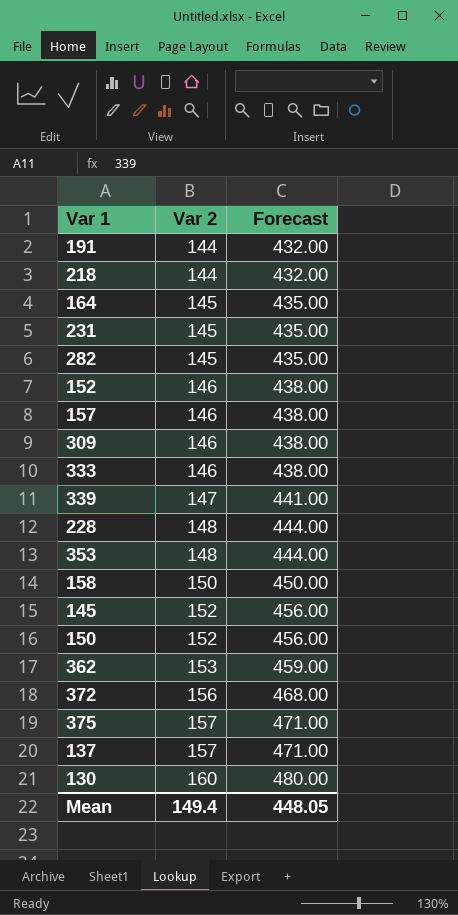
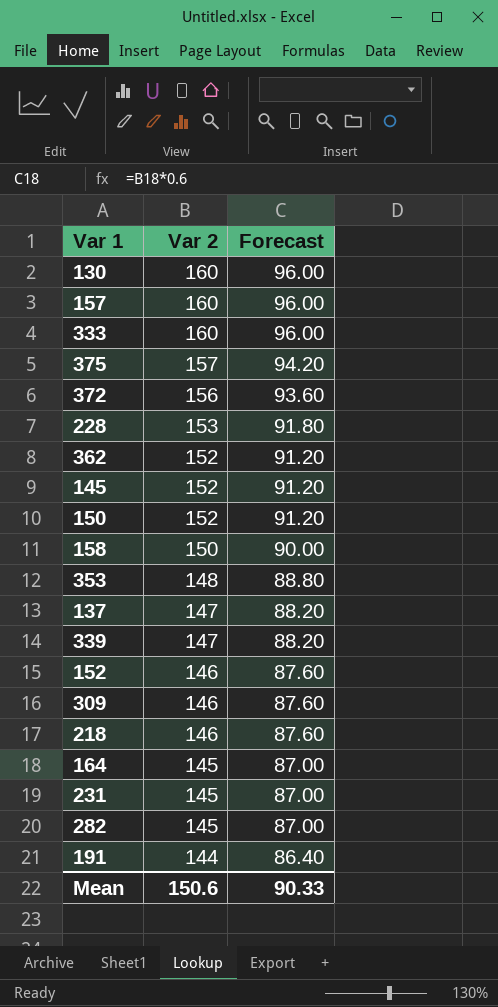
row order: Var 2 ascending -> Var 2 descending
column Forecast | formula: [Var 2] * 3 -> [Var 2] * 0.6
157 | Var 2: 146 -> 160
333 | Var 2: 146 -> 160
228 | Var 2: 148 -> 153
362 | Var 2: 153 -> 152
137 | Var 2: 157 -> 147
218 | Var 2: 144 -> 146
Mean | Var 2: 149.4 -> 150.6
Mean | Forecast: 448.05 -> 90.33

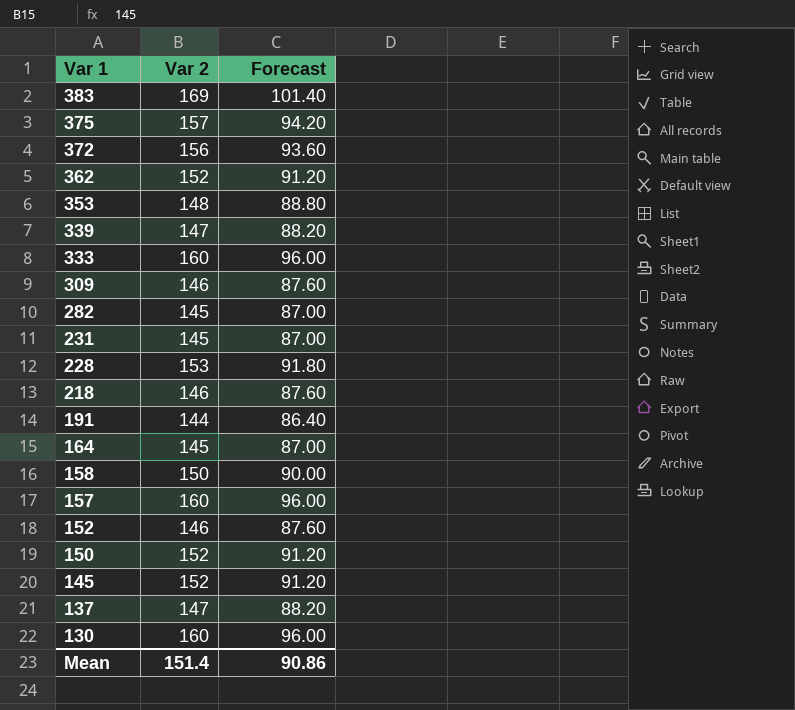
row order: Var 2 descending -> Var 1 descending
row 383: none -> 169 | 101.40
Mean | Var 2: 150.6 -> 151.4
Mean | Forecast: 90.33 -> 90.86

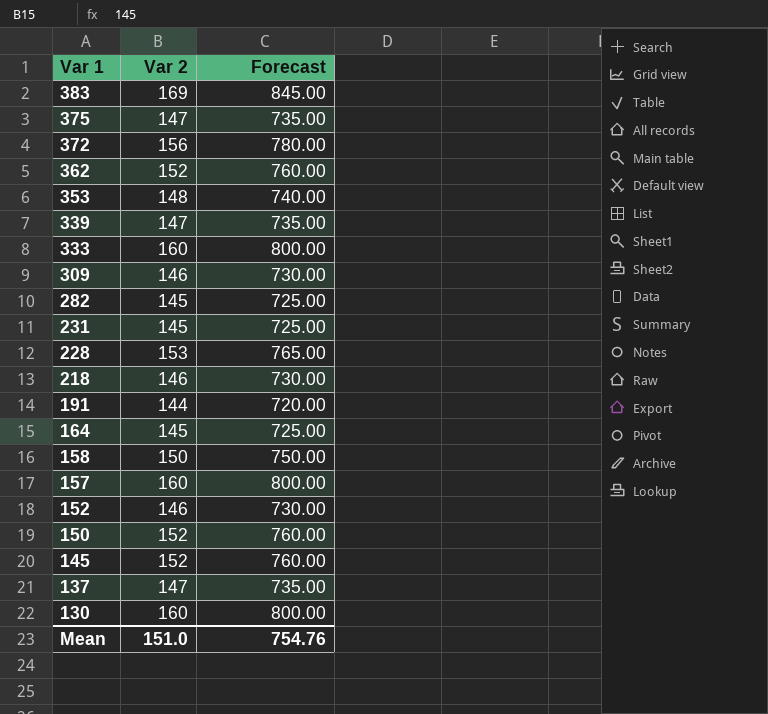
column Forecast | formula: [Var 2] * 0.6 -> [Var 2] * 5
375 | Var 2: 157 -> 147
Mean | Var 2: 151.4 -> 151.0
Mean | Forecast: 90.86 -> 754.76

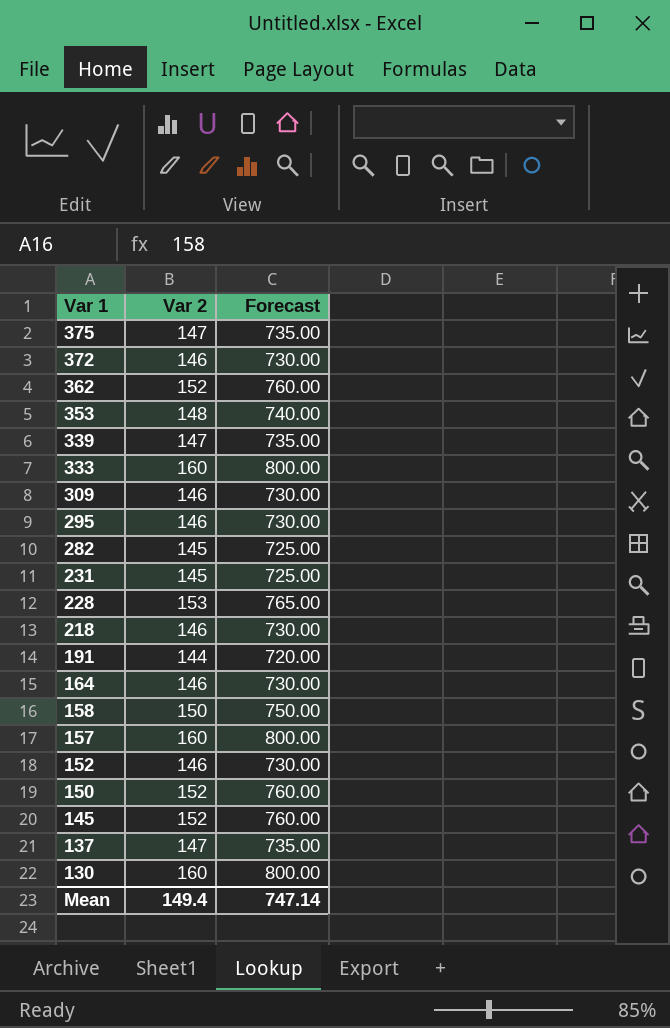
row 383: 169 | 845.00 -> none
372 | Var 2: 156 -> 146
372 | Forecast: 780.00 -> 730.00
row 295: none -> 146 | 730.00
164 | Var 2: 145 -> 146
164 | Forecast: 725.00 -> 730.00
Mean | Var 2: 151.0 -> 149.4
Mean | Forecast: 754.76 -> 747.14

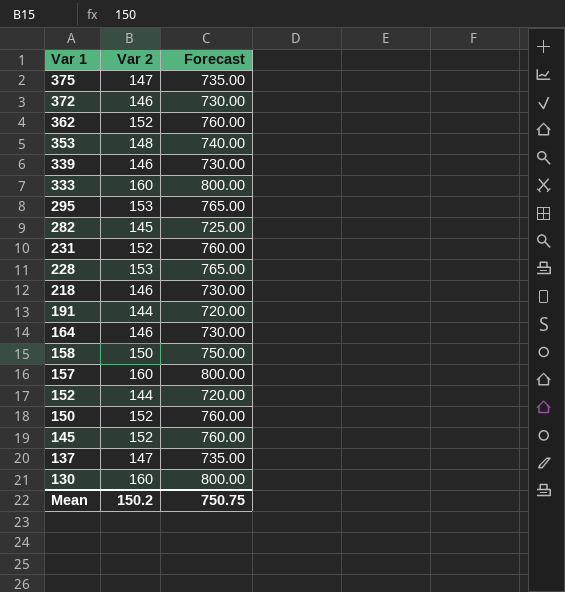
row 309: 146 | 730.00 -> none
339 | Var 2: 147 -> 146
339 | Forecast: 735.00 -> 730.00
295 | Var 2: 146 -> 153
295 | Forecast: 730.00 -> 765.00
231 | Var 2: 145 -> 152
231 | Forecast: 725.00 -> 760.00
152 | Var 2: 146 -> 144
152 | Forecast: 730.00 -> 720.00
Mean | Var 2: 149.4 -> 150.2
Mean | Forecast: 747.14 -> 750.75

